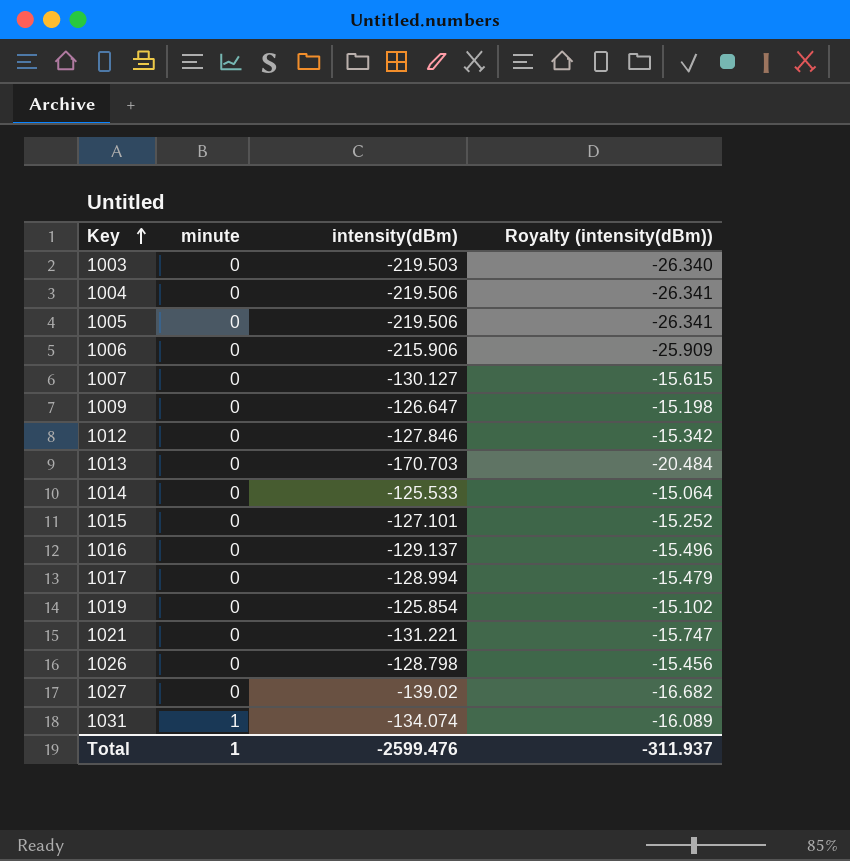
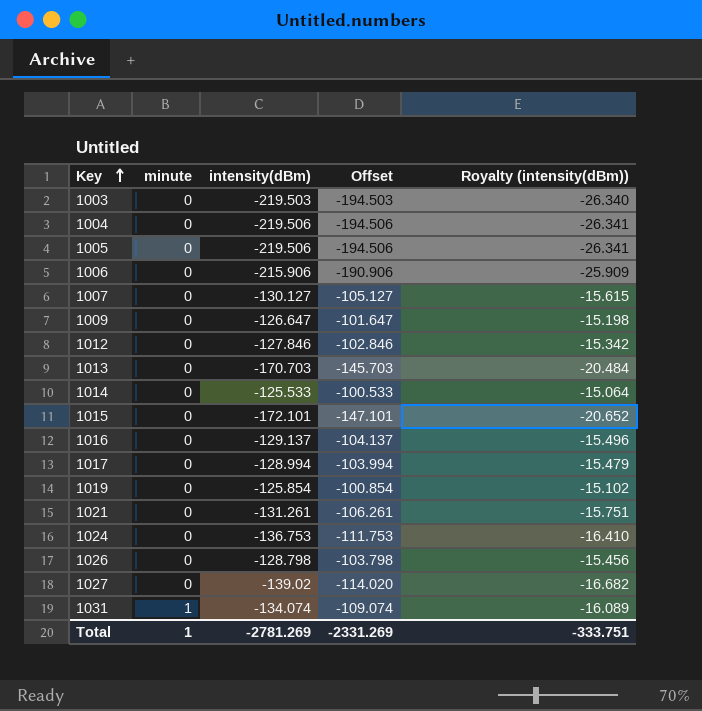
column Offset | formula: none -> [intensity(dBm)] + 25
1015 | intensity(dBm): -127.101 -> -172.101
1015 | Royalty (intensity(dBm)): -15.252 -> -20.652
1021 | intensity(dBm): -131.221 -> -131.261
1021 | Royalty (intensity(dBm)): -15.747 -> -15.751
row 1024: none -> 0 | -136.753 | -111.753 | -16.410
Total | intensity(dBm): -2599.476 -> -2781.269
Total | Royalty (intensity(dBm)): -311.937 -> -333.751

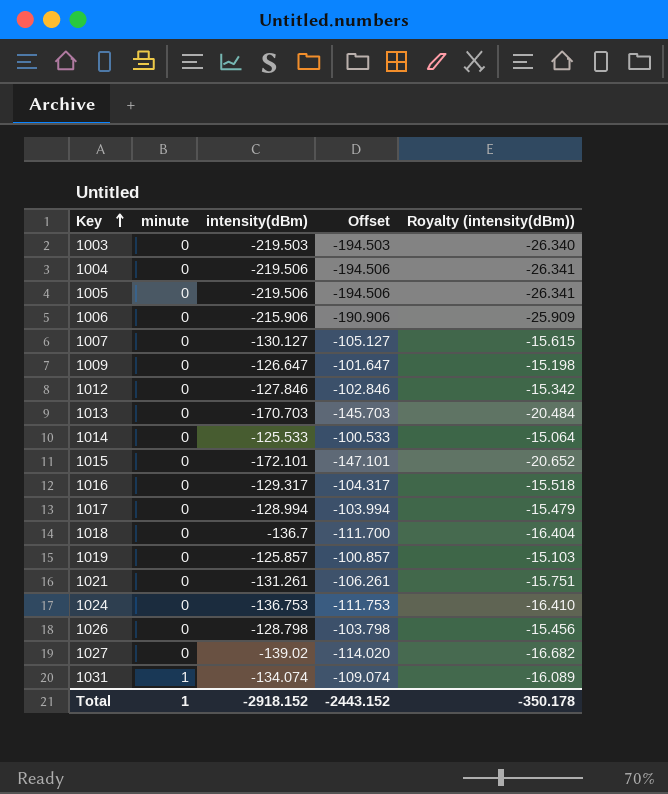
1016 | intensity(dBm): -129.137 -> -129.317
1016 | Offset: -104.137 -> -104.317
1016 | Royalty (intensity(dBm)): -15.496 -> -15.518
row 1018: none -> 0 | -136.7 | -111.700 | -16.404
1019 | intensity(dBm): -125.854 -> -125.857
1019 | Offset: -100.854 -> -100.857
1019 | Royalty (intensity(dBm)): -15.102 -> -15.103
Total | intensity(dBm): -2781.269 -> -2918.152
Total | Offset: -2331.269 -> -2443.152
Total | Royalty (intensity(dBm)): -333.751 -> -350.178

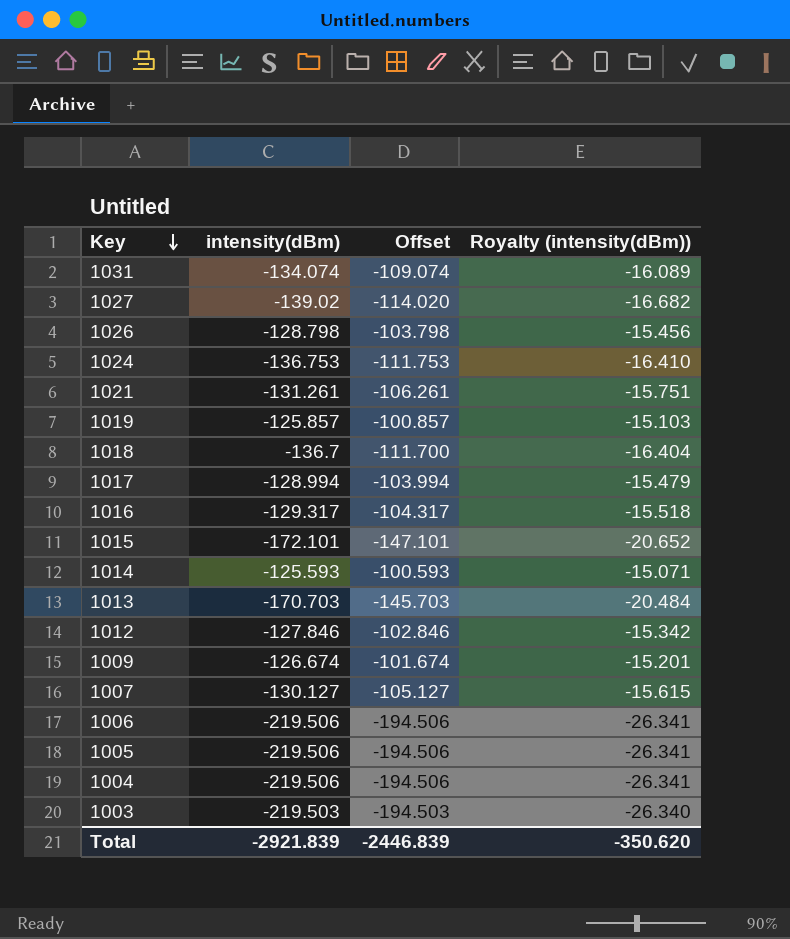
row order: Key ascending -> Key descending
column minute | position: 2 -> none
1014 | intensity(dBm): -125.533 -> -125.593
1014 | Offset: -100.533 -> -100.593
1014 | Royalty (intensity(dBm)): -15.064 -> -15.071
1009 | intensity(dBm): -126.647 -> -126.674
1009 | Offset: -101.647 -> -101.674
1009 | Royalty (intensity(dBm)): -15.198 -> -15.201
1006 | intensity(dBm): -215.906 -> -219.506
1006 | Offset: -190.906 -> -194.506
1006 | Royalty (intensity(dBm)): -25.909 -> -26.341
Total | intensity(dBm): -2918.152 -> -2921.839
Total | Offset: -2443.152 -> -2446.839
Total | Royalty (intensity(dBm)): -350.178 -> -350.620

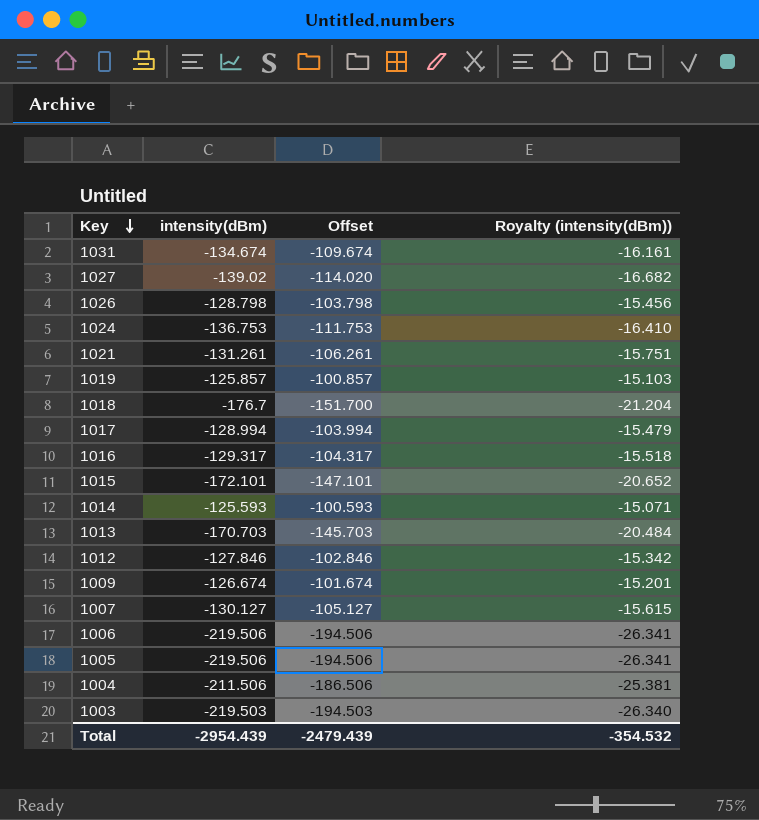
1031 | intensity(dBm): -134.074 -> -134.674
1031 | Offset: -109.074 -> -109.674
1031 | Royalty (intensity(dBm)): -16.089 -> -16.161
1018 | intensity(dBm): -136.7 -> -176.7
1018 | Offset: -111.700 -> -151.700
1018 | Royalty (intensity(dBm)): -16.404 -> -21.204
1004 | intensity(dBm): -219.506 -> -211.506
1004 | Offset: -194.506 -> -186.506
1004 | Royalty (intensity(dBm)): -26.341 -> -25.381
Total | intensity(dBm): -2921.839 -> -2954.439
Total | Offset: -2446.839 -> -2479.439
Total | Royalty (intensity(dBm)): -350.620 -> -354.532

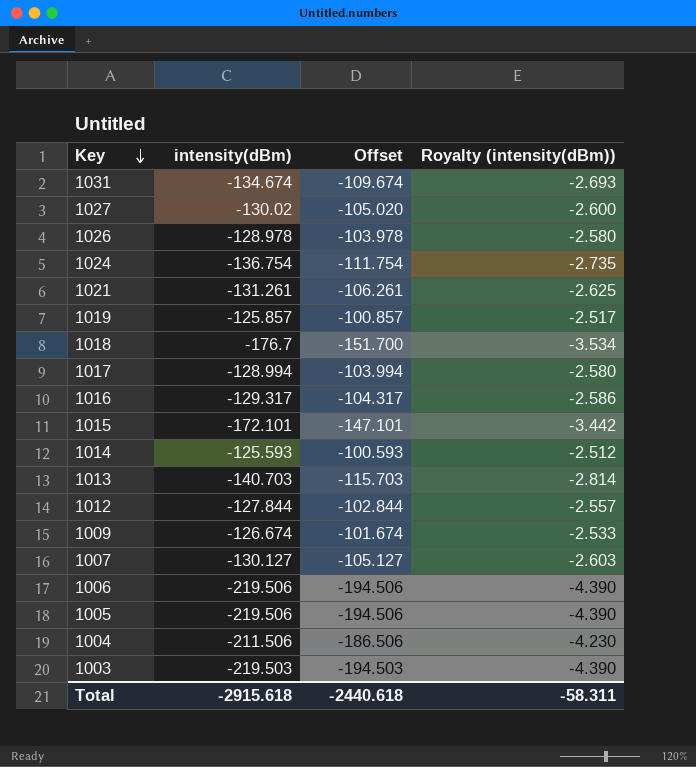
column Royalty (intensity(dBm)) | formula: [intensity(dBm)] * 0.12 -> [intensity(dBm)] * 0.02
1027 | intensity(dBm): -139.02 -> -130.02
1027 | Offset: -114.020 -> -105.020
1026 | intensity(dBm): -128.798 -> -128.978
1026 | Offset: -103.798 -> -103.978
1024 | intensity(dBm): -136.753 -> -136.754
1024 | Offset: -111.753 -> -111.754
1013 | intensity(dBm): -170.703 -> -140.703
1013 | Offset: -145.703 -> -115.703
1012 | intensity(dBm): -127.846 -> -127.844
1012 | Offset: -102.846 -> -102.844
Total | intensity(dBm): -2954.439 -> -2915.618
Total | Offset: -2479.439 -> -2440.618
Total | Royalty (intensity(dBm)): -354.532 -> -58.311

